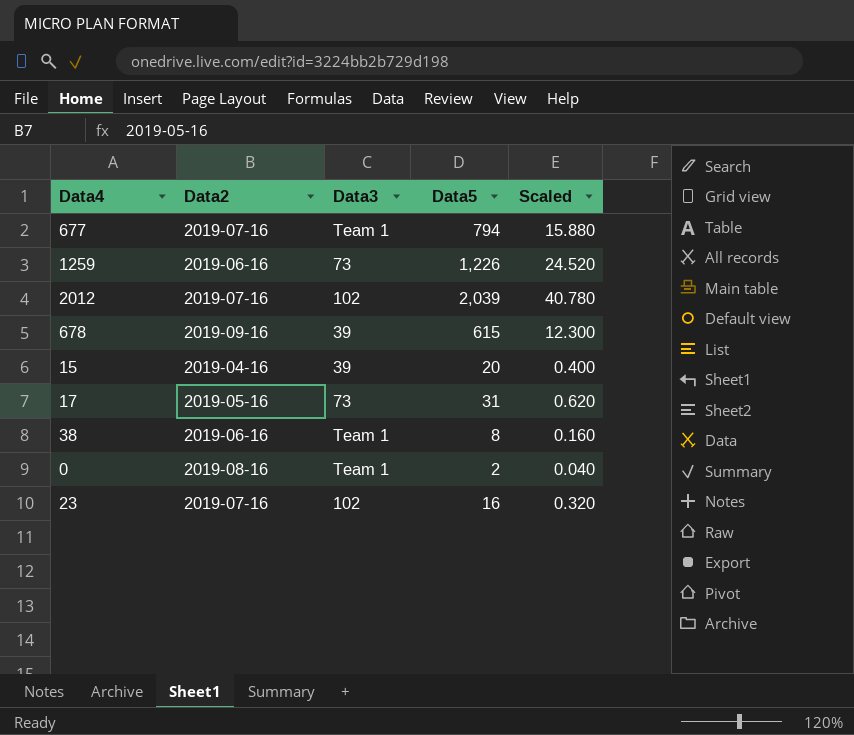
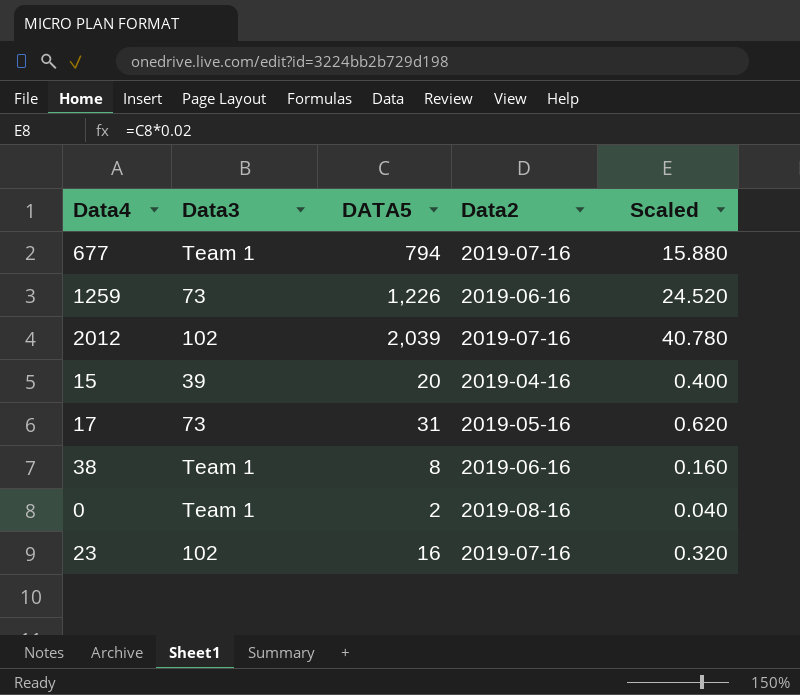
column name: Data5 -> DATA5
column Data2 | position: 2 -> 4
row 678: 2019-09-16 | 39 | 615 | 12.300 -> none

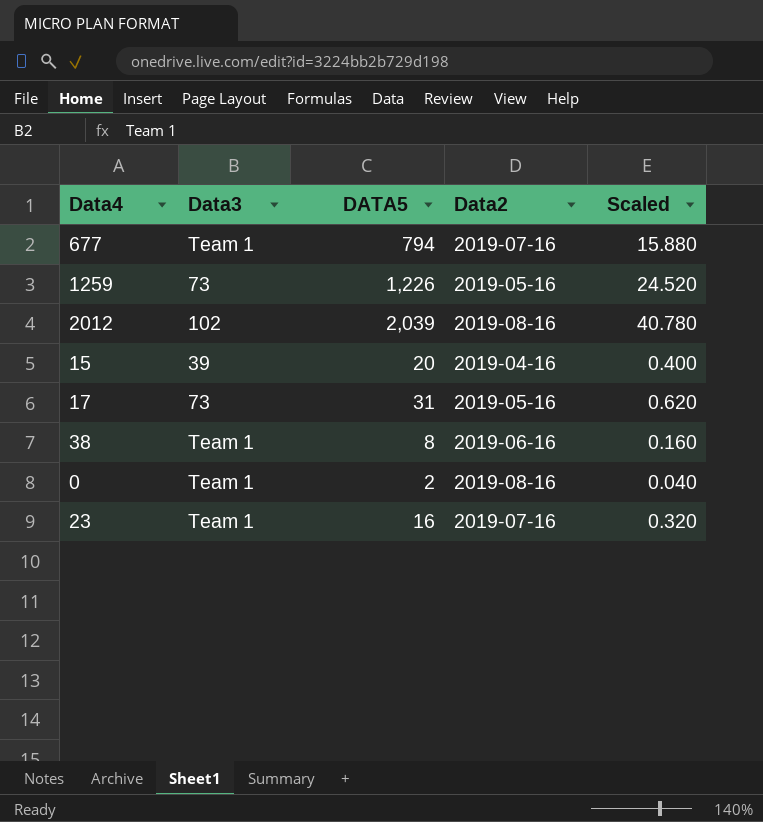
1259 | Data2: 2019-06-16 -> 2019-05-16
2012 | Data2: 2019-07-16 -> 2019-08-16
23 | Data3: 102 -> Team 1

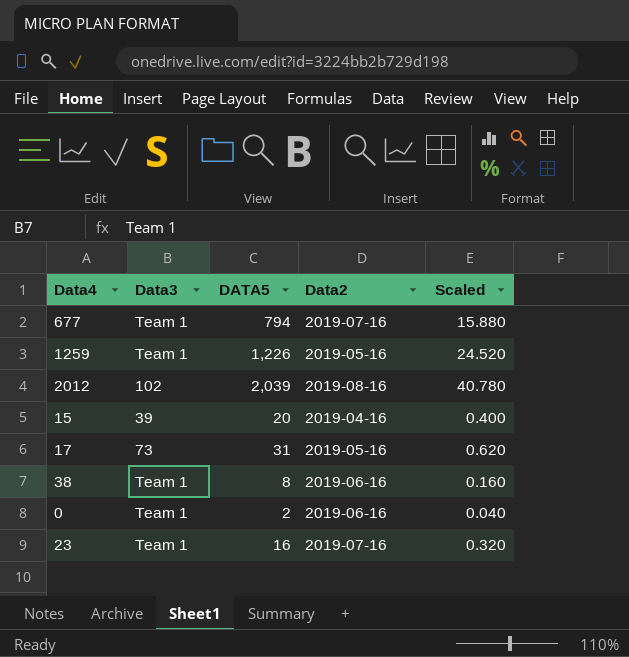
1259 | Data3: 73 -> Team 1
0 | Data2: 2019-08-16 -> 2019-06-16

